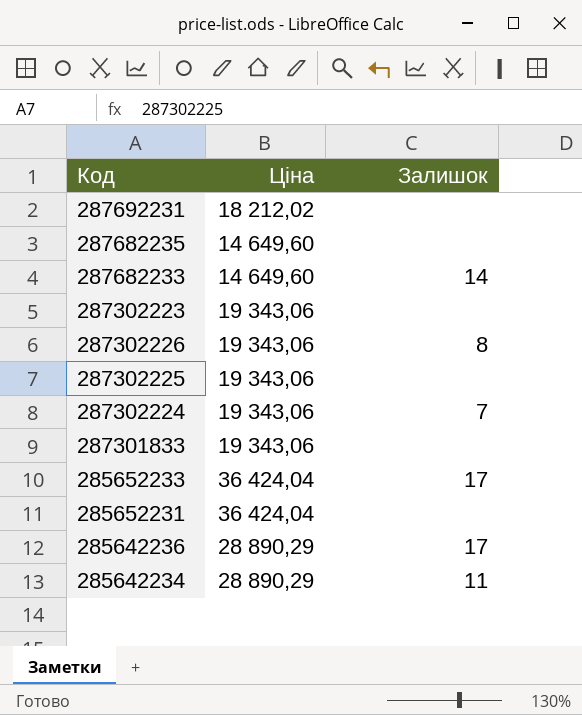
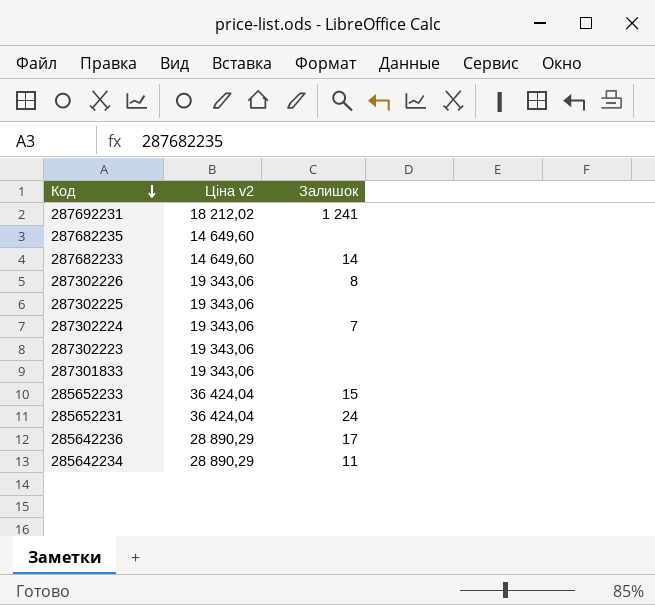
row order: none -> Код descending
column name: Ціна -> Ціна v2
287692231 | Залишок: none -> 1 241
285652233 | Залишок: 17 -> 15
285652231 | Залишок: none -> 24

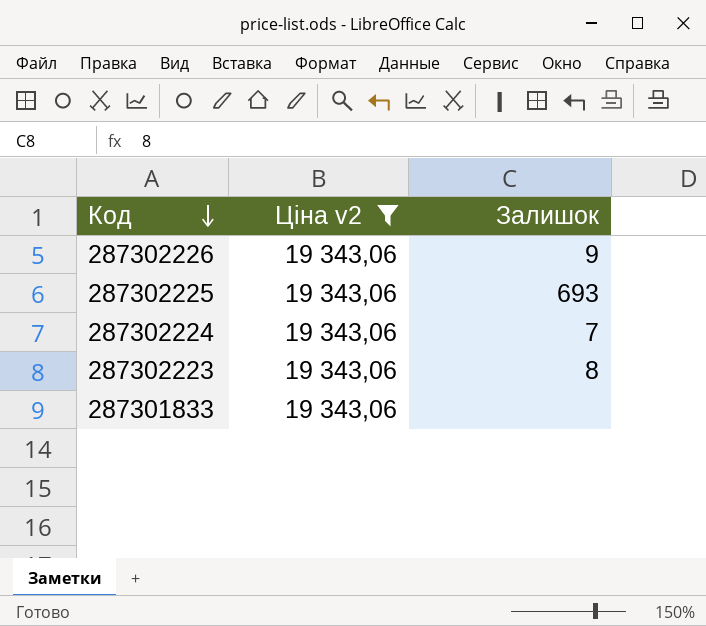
filter: none -> Ціна v2 = 19 343,06
287302226 | Залишок: 8 -> 9
287302225 | Залишок: none -> 693
287302223 | Залишок: none -> 8

